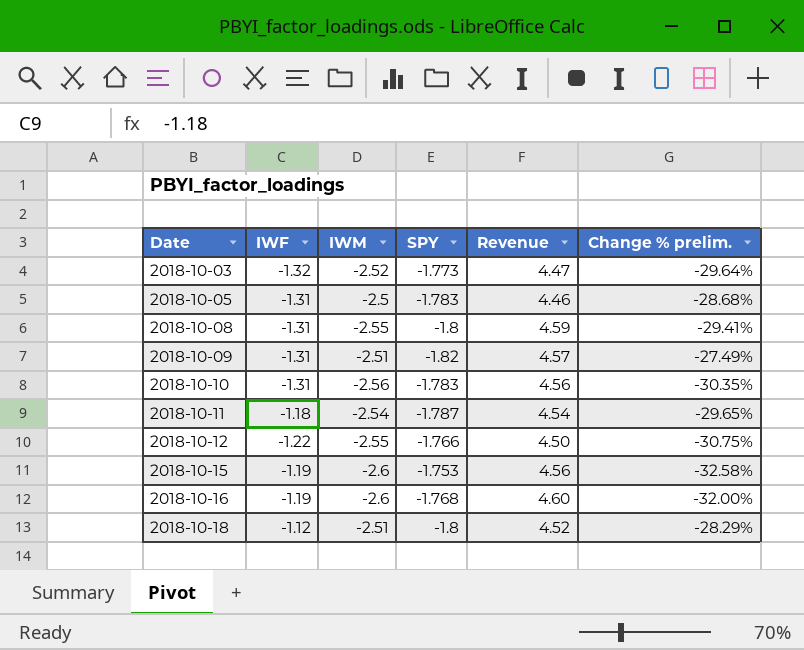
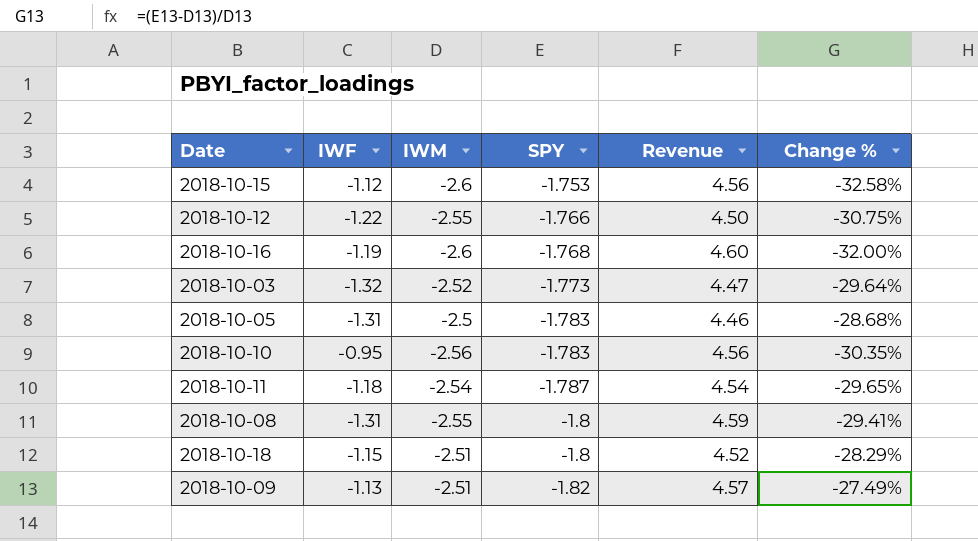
row order: Date ascending -> SPY descending
column name: Change % prelim. -> Change %
2018-10-15 | IWF: -1.19 -> -1.12
2018-10-10 | IWF: -1.31 -> -0.95
2018-10-18 | IWF: -1.12 -> -1.15
2018-10-09 | IWF: -1.31 -> -1.13

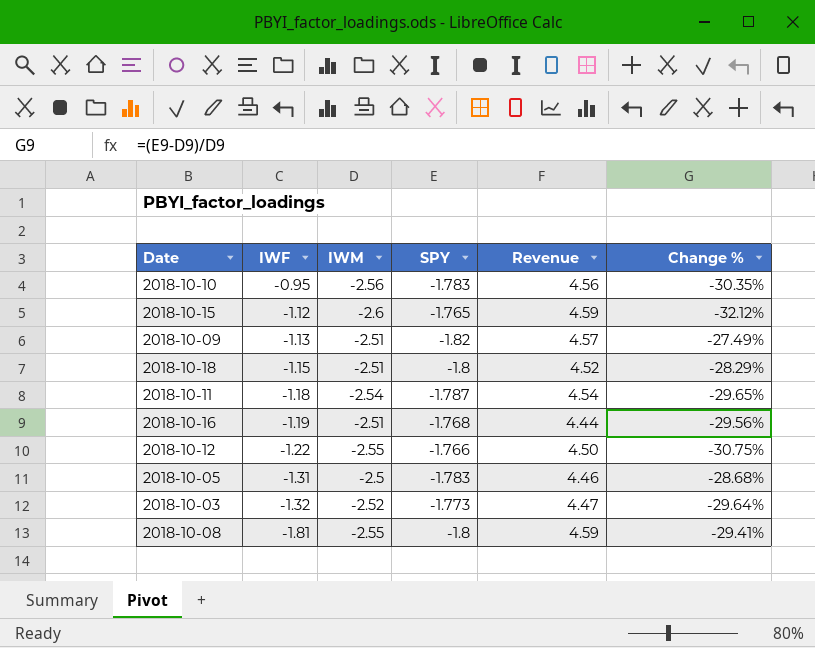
row order: SPY descending -> IWF descending
2018-10-15 | SPY: -1.753 -> -1.765
2018-10-15 | Revenue: 4.56 -> 4.59
2018-10-15 | Change %: -32.58% -> -32.12%
2018-10-16 | IWM: -2.6 -> -2.51
2018-10-16 | Revenue: 4.60 -> 4.44
2018-10-16 | Change %: -32.00% -> -29.56%
2018-10-08 | IWF: -1.31 -> -1.81

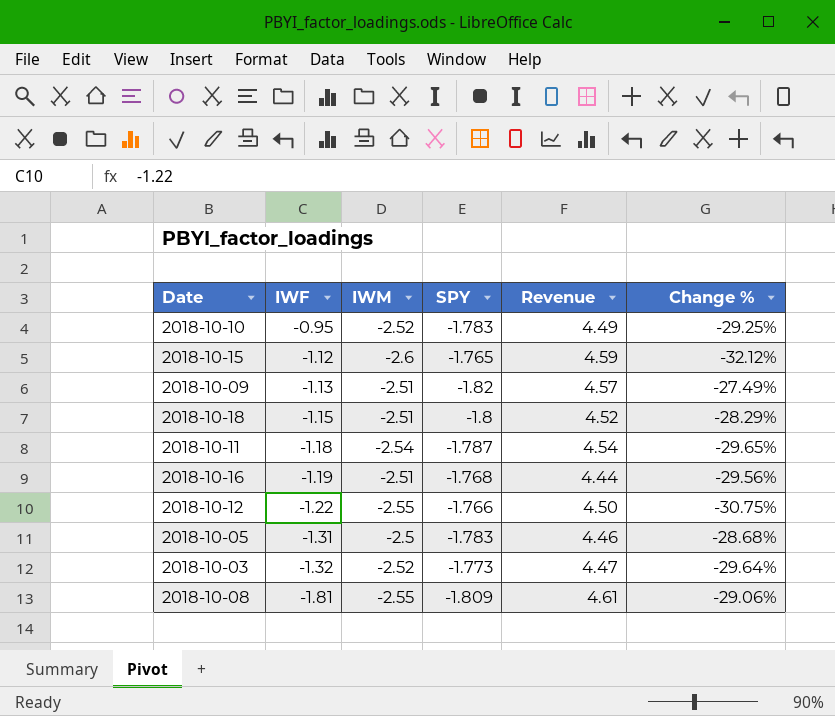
2018-10-10 | IWM: -2.56 -> -2.52
2018-10-10 | Revenue: 4.56 -> 4.49
2018-10-10 | Change %: -30.35% -> -29.25%
2018-10-08 | SPY: -1.8 -> -1.809
2018-10-08 | Revenue: 4.59 -> 4.61
2018-10-08 | Change %: -29.41% -> -29.06%

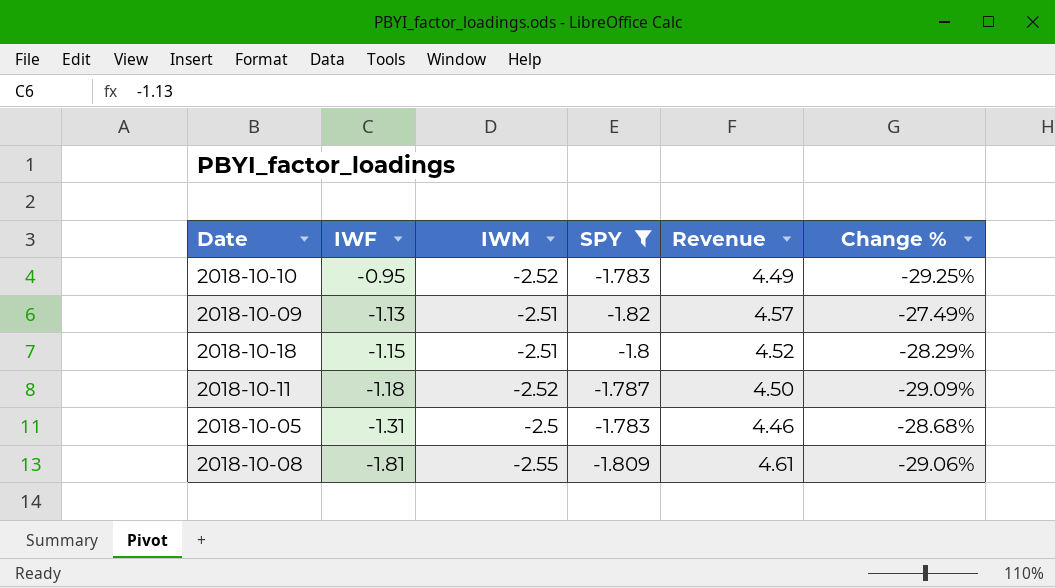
filter: none -> SPY <= -1.783
2018-10-11 | IWM: -2.54 -> -2.52
2018-10-11 | Revenue: 4.54 -> 4.50
2018-10-11 | Change %: -29.65% -> -29.09%

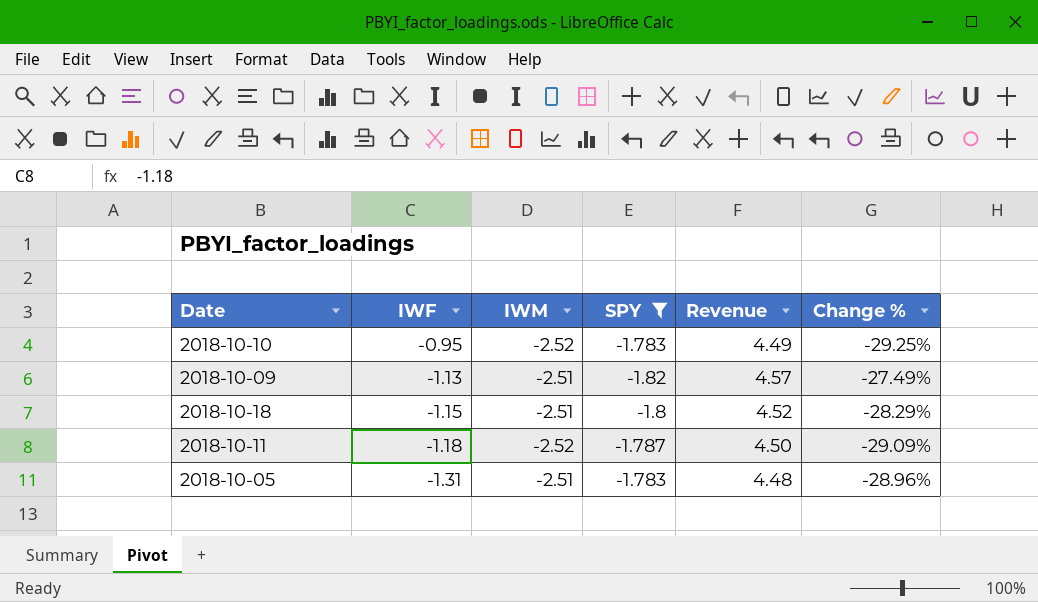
row 2018-10-08: -1.81 | -2.55 | -1.809 | 4.61 | -29.06% -> none
2018-10-05 | IWM: -2.5 -> -2.51
2018-10-05 | Revenue: 4.46 -> 4.48
2018-10-05 | Change %: -28.68% -> -28.96%

